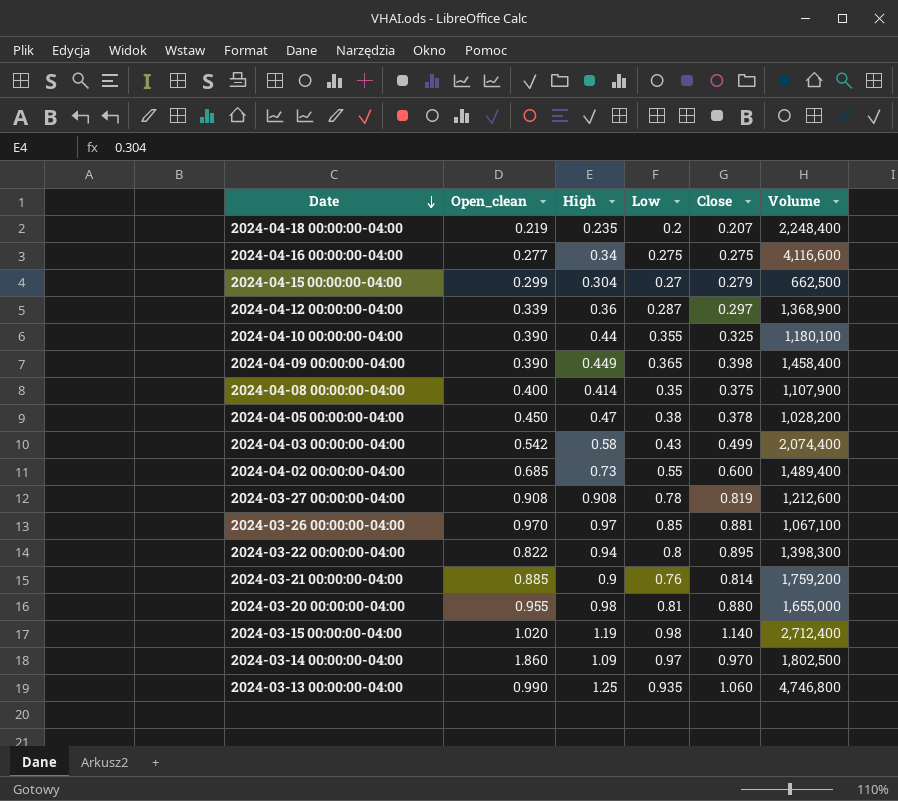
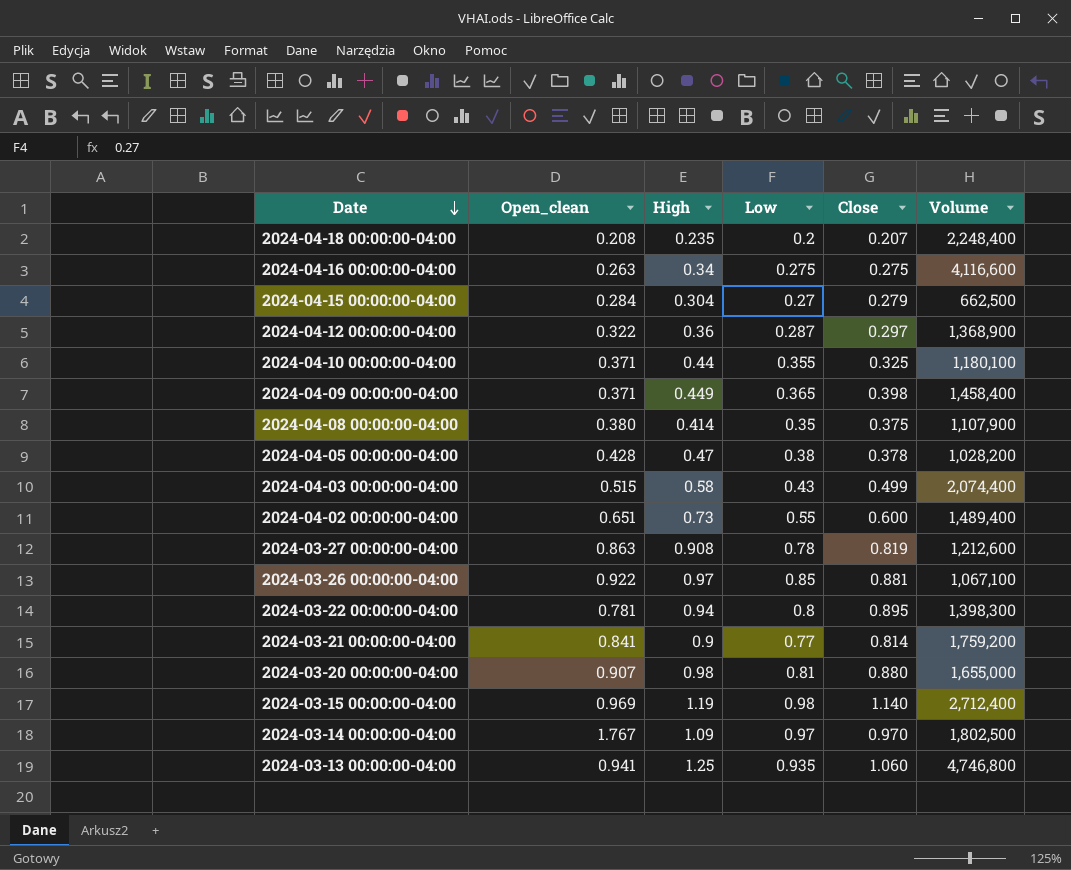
2024-04-18 00:00:00-04:00 | Open_clean: 0.219 -> 0.208
2024-04-16 00:00:00-04:00 | Open_clean: 0.277 -> 0.263
2024-04-15 00:00:00-04:00 | Open_clean: 0.299 -> 0.284
2024-04-12 00:00:00-04:00 | Open_clean: 0.339 -> 0.322
2024-04-10 00:00:00-04:00 | Open_clean: 0.390 -> 0.371
2024-04-09 00:00:00-04:00 | Open_clean: 0.390 -> 0.371
2024-04-08 00:00:00-04:00 | Open_clean: 0.400 -> 0.380
2024-04-05 00:00:00-04:00 | Open_clean: 0.450 -> 0.428
2024-04-03 00:00:00-04:00 | Open_clean: 0.542 -> 0.515
2024-04-02 00:00:00-04:00 | Open_clean: 0.685 -> 0.651
2024-03-27 00:00:00-04:00 | Open_clean: 0.908 -> 0.863
2024-03-26 00:00:00-04:00 | Open_clean: 0.970 -> 0.922
2024-03-22 00:00:00-04:00 | Open_clean: 0.822 -> 0.781
2024-03-21 00:00:00-04:00 | Open_clean: 0.885 -> 0.841
2024-03-21 00:00:00-04:00 | Low: 0.76 -> 0.77
2024-03-20 00:00:00-04:00 | Open_clean: 0.955 -> 0.907
2024-03-15 00:00:00-04:00 | Open_clean: 1.020 -> 0.969
2024-03-14 00:00:00-04:00 | Open_clean: 1.860 -> 1.767
2024-03-13 00:00:00-04:00 | Open_clean: 0.990 -> 0.941

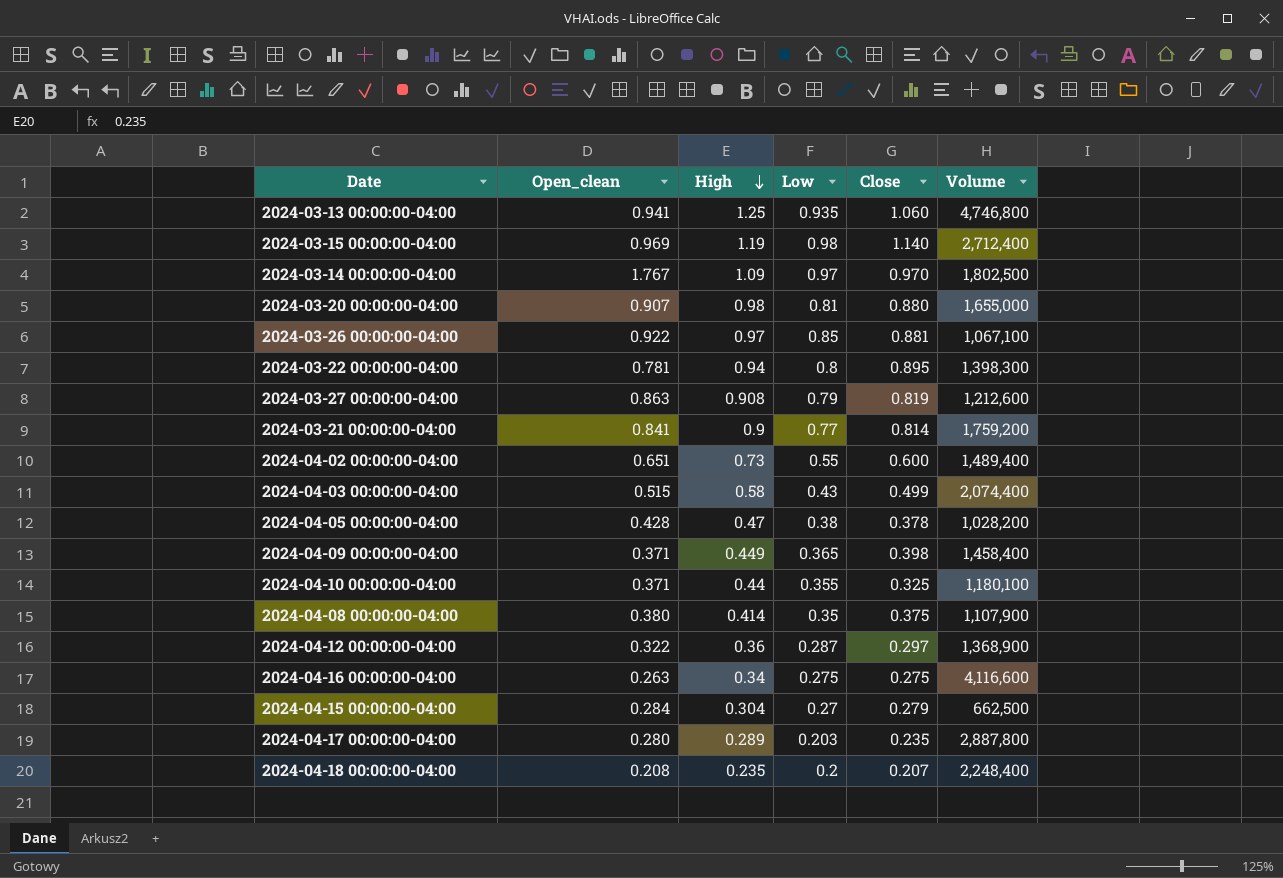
row order: Date descending -> High descending
2024-03-27 00:00:00-04:00 | Low: 0.78 -> 0.79
row 2024-04-17 00:00:00-04:00: none -> 0.280 | 0.289 | 0.203 | 0.235 | 2,887,800

